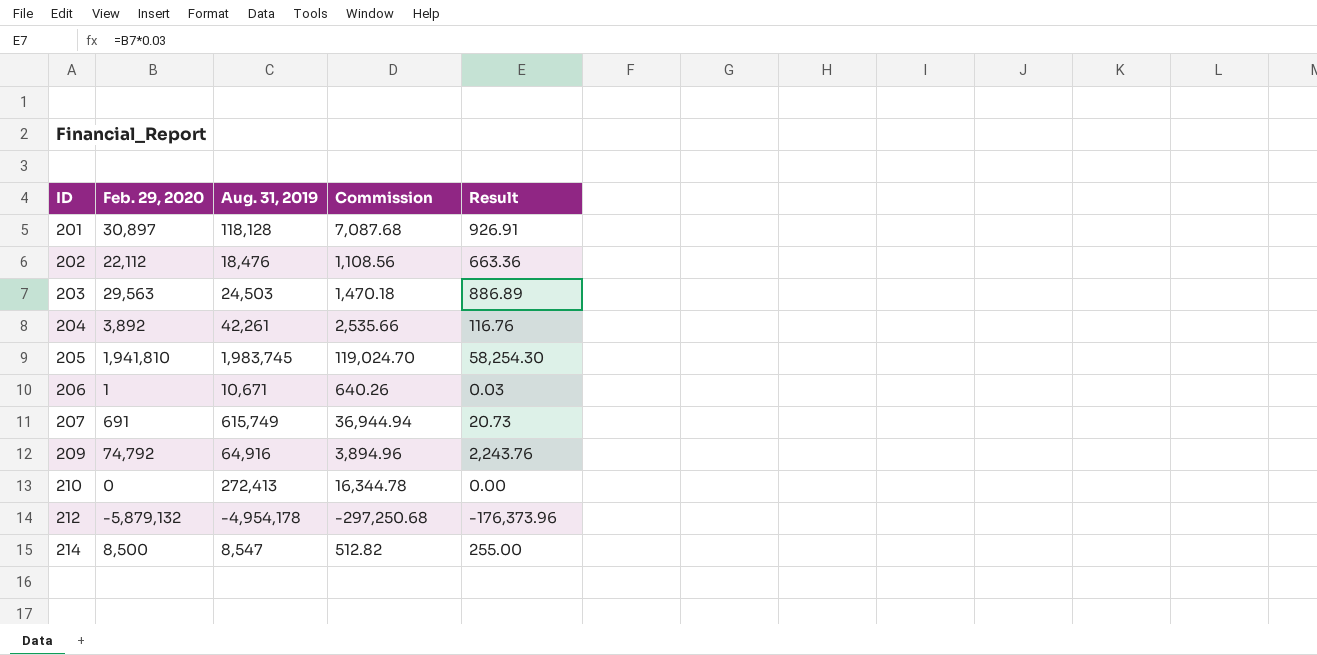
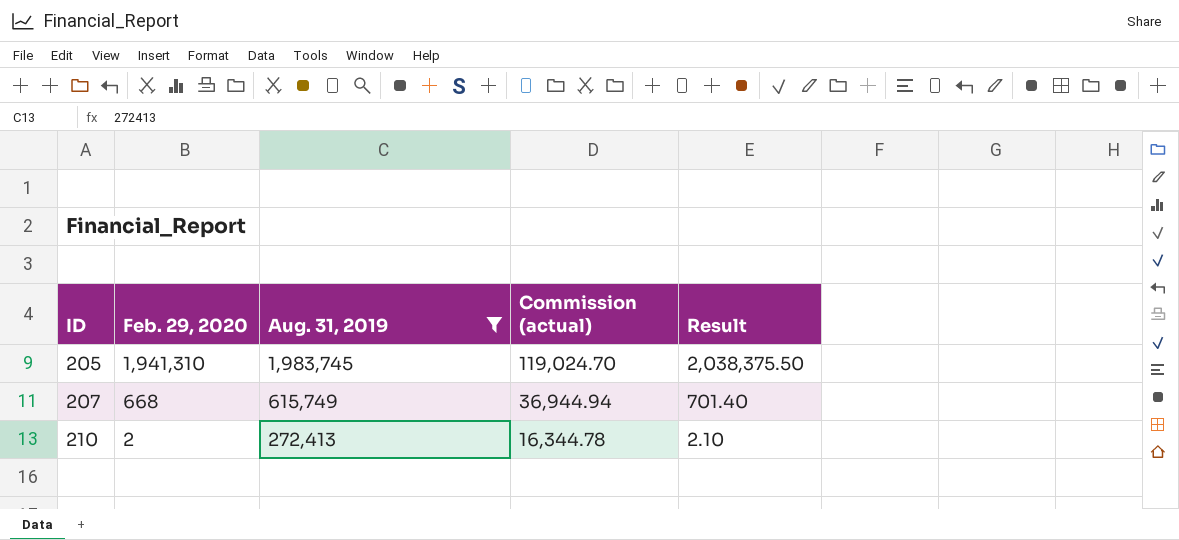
filter: none -> Aug. 31, 2019 >= 272,413
column name: Commission -> Commission (actual)
column Result | formula: [Feb. 29, 2020] * 0.03 -> [Feb. 29, 2020] * 1.05
205 | Feb. 29, 2020: 1,941,810 -> 1,941,310
207 | Feb. 29, 2020: 691 -> 668
210 | Feb. 29, 2020: 0 -> 2

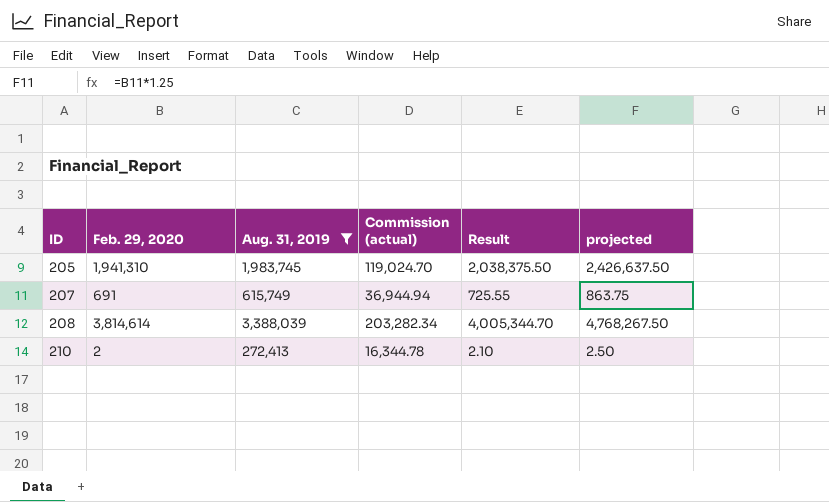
column projected | formula: none -> [Feb. 29, 2020] * 1.25
207 | Feb. 29, 2020: 668 -> 691
207 | Result: 701.40 -> 725.55
row 208: none -> 3,814,614 | 3,388,039 | 203,282.34 | 4,005,344.70 | 4,768,267.50

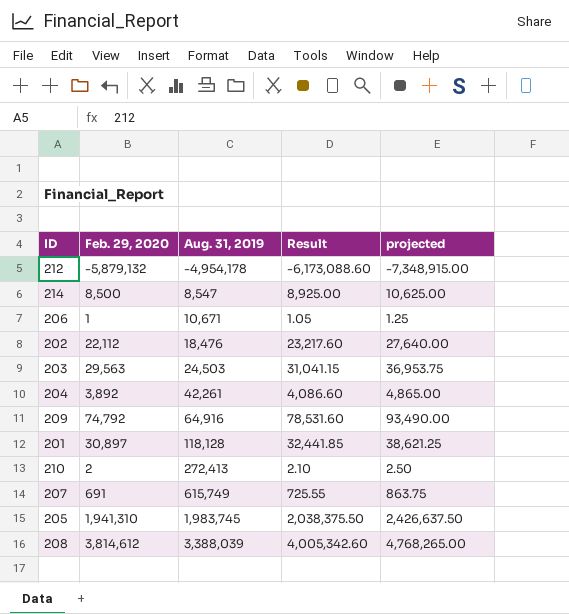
filter: Aug. 31, 2019 >= 272,413 -> none
row order: ID ascending -> Aug. 31, 2019 ascending
column Commission (actual) | formula: [Aug. 31, 2019] * 0.06 -> none
208 | Feb. 29, 2020: 3,814,614 -> 3,814,612
208 | Result: 4,005,344.70 -> 4,005,342.60
208 | projected: 4,768,267.50 -> 4,768,265.00

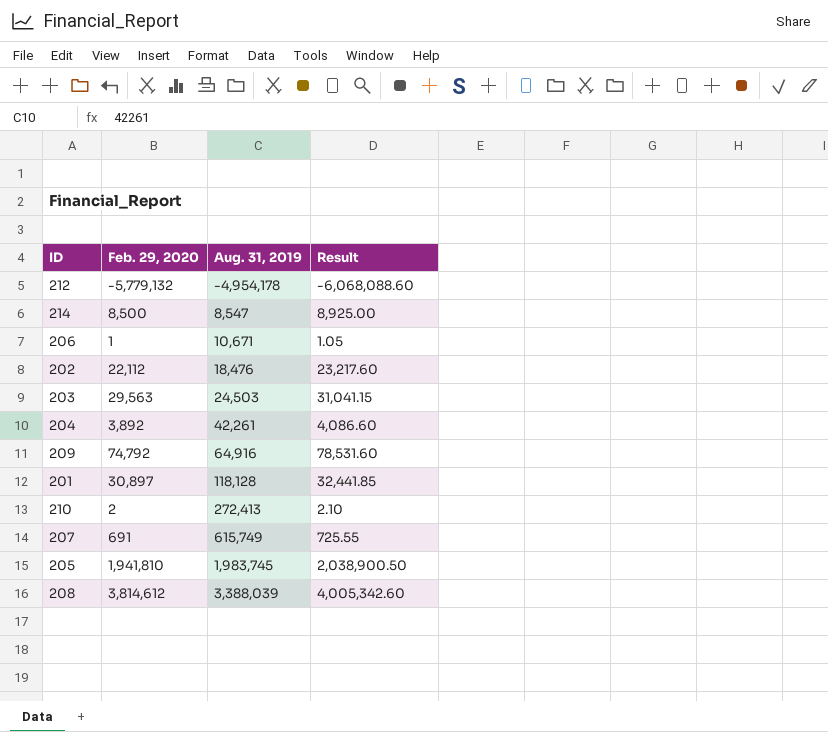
column projected | formula: [Feb. 29, 2020] * 1.25 -> none
212 | Feb. 29, 2020: -5,879,132 -> -5,779,132
212 | Result: -6,173,088.60 -> -6,068,088.60
205 | Feb. 29, 2020: 1,941,310 -> 1,941,810
205 | Result: 2,038,375.50 -> 2,038,900.50

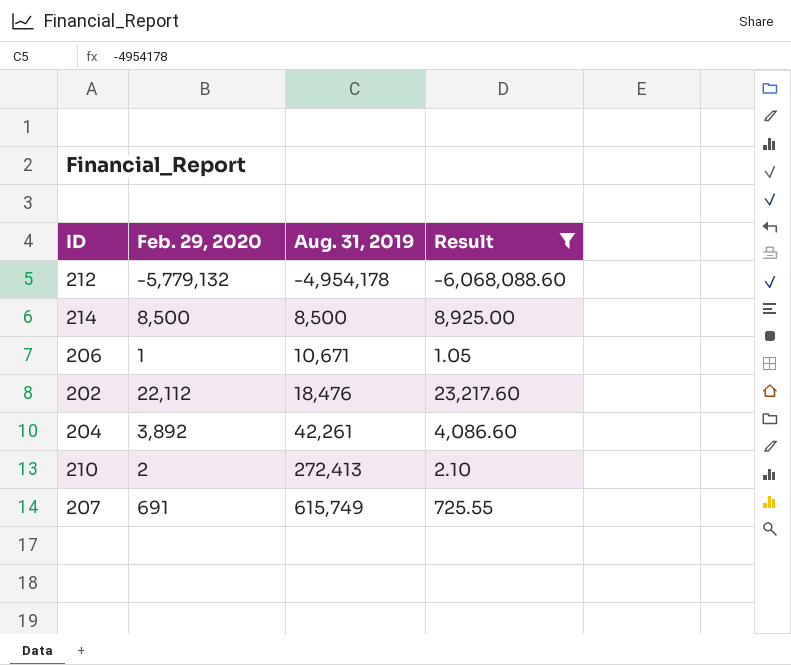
filter: none -> Result <= 23,217.60
214 | Aug. 31, 2019: 8,547 -> 8,500

